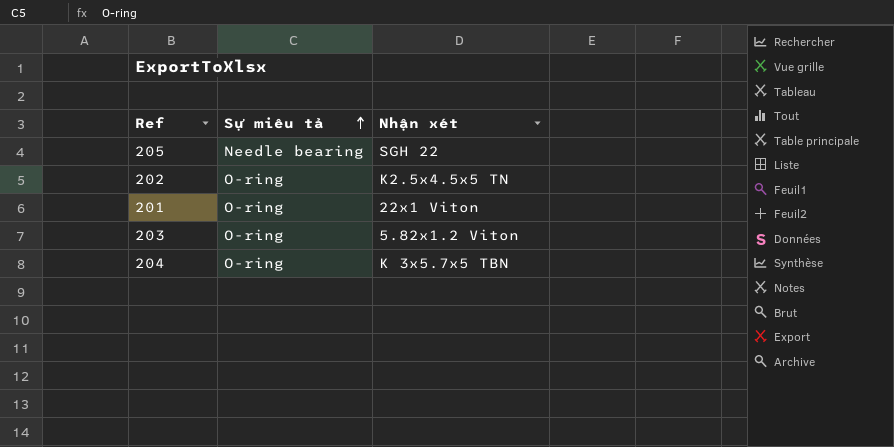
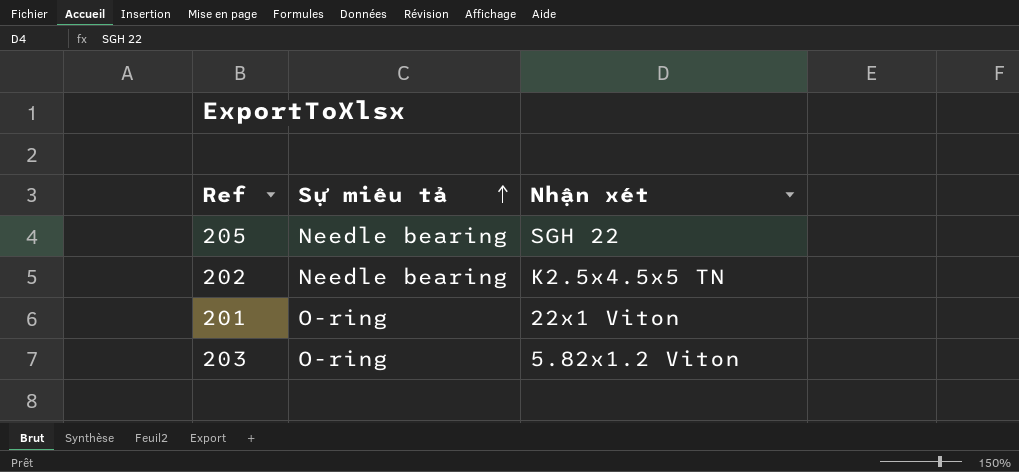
row 204: O-ring | K 3x5.7x5 TBN -> none
202 | Sự miêu tả: O-ring -> Needle bearing

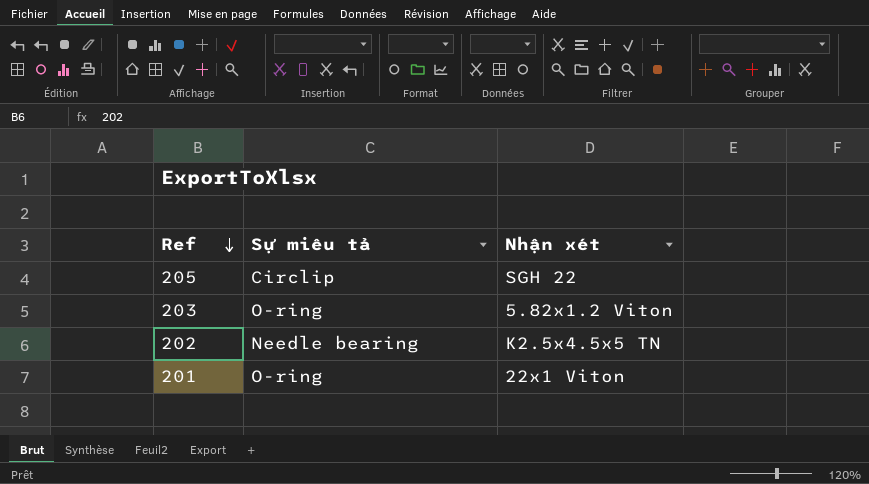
row order: Sự miêu tả ascending -> Ref descending
205 | Sự miêu tả: Needle bearing -> Circlip

